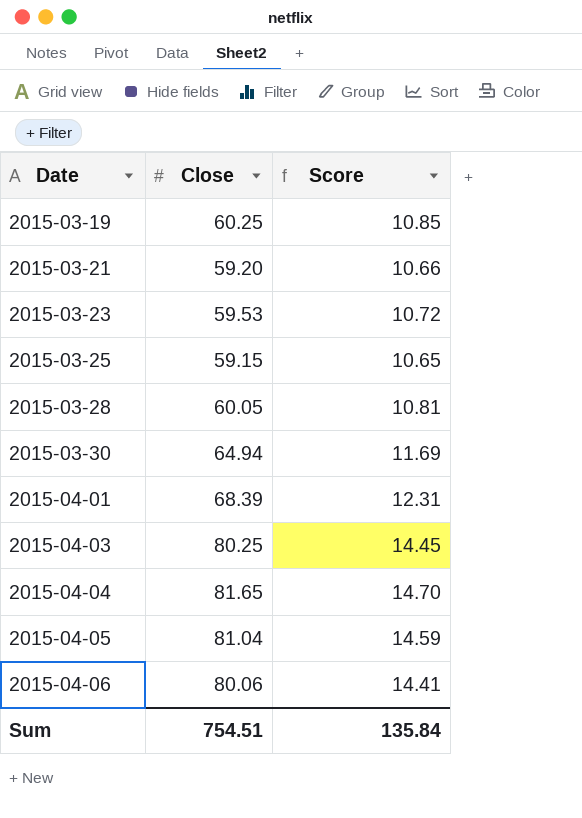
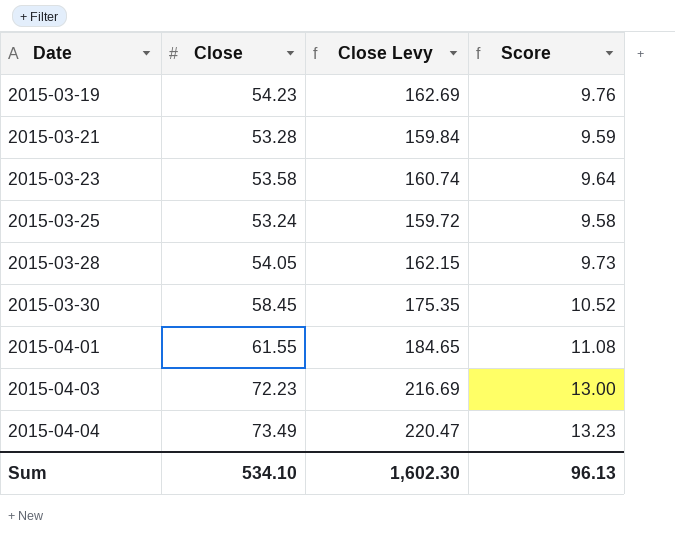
column Close Levy | formula: none -> [Close] * 3
row 2015-04-05: 81.04 | 14.59 -> none
row 2015-04-06: 80.06 | 14.41 -> none
2015-03-19 | Close: 60.25 -> 54.23
2015-03-19 | Score: 10.85 -> 9.76
2015-03-21 | Close: 59.20 -> 53.28
2015-03-21 | Score: 10.66 -> 9.59
2015-03-23 | Close: 59.53 -> 53.58
2015-03-23 | Score: 10.72 -> 9.64
2015-03-25 | Close: 59.15 -> 53.24
2015-03-25 | Score: 10.65 -> 9.58
2015-03-28 | Close: 60.05 -> 54.05
2015-03-28 | Score: 10.81 -> 9.73
2015-03-30 | Close: 64.94 -> 58.45
2015-03-30 | Score: 11.69 -> 10.52
2015-04-01 | Close: 68.39 -> 61.55
2015-04-01 | Score: 12.31 -> 11.08
2015-04-03 | Close: 80.25 -> 72.23
2015-04-03 | Score: 14.45 -> 13.00
2015-04-04 | Close: 81.65 -> 73.49
2015-04-04 | Score: 14.70 -> 13.23
Sum | Close: 754.51 -> 534.10
Sum | Score: 135.84 -> 96.13

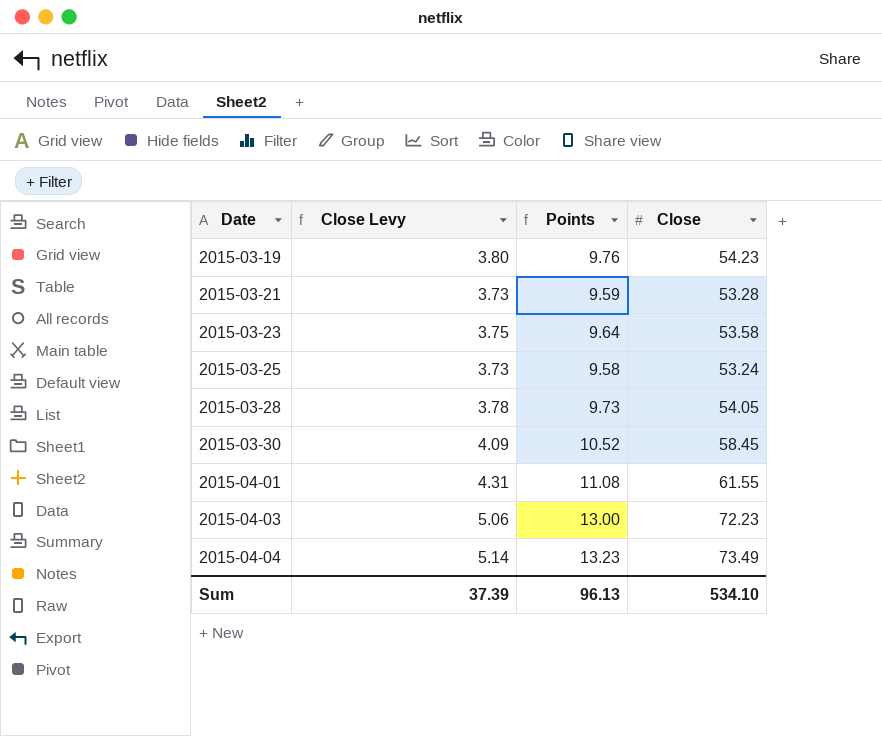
column Close Levy | formula: [Close] * 3 -> [Close] * 0.07
column name: Score -> Points
column Close | position: 2 -> 4
Sum | Close Levy: 1,602.30 -> 37.39

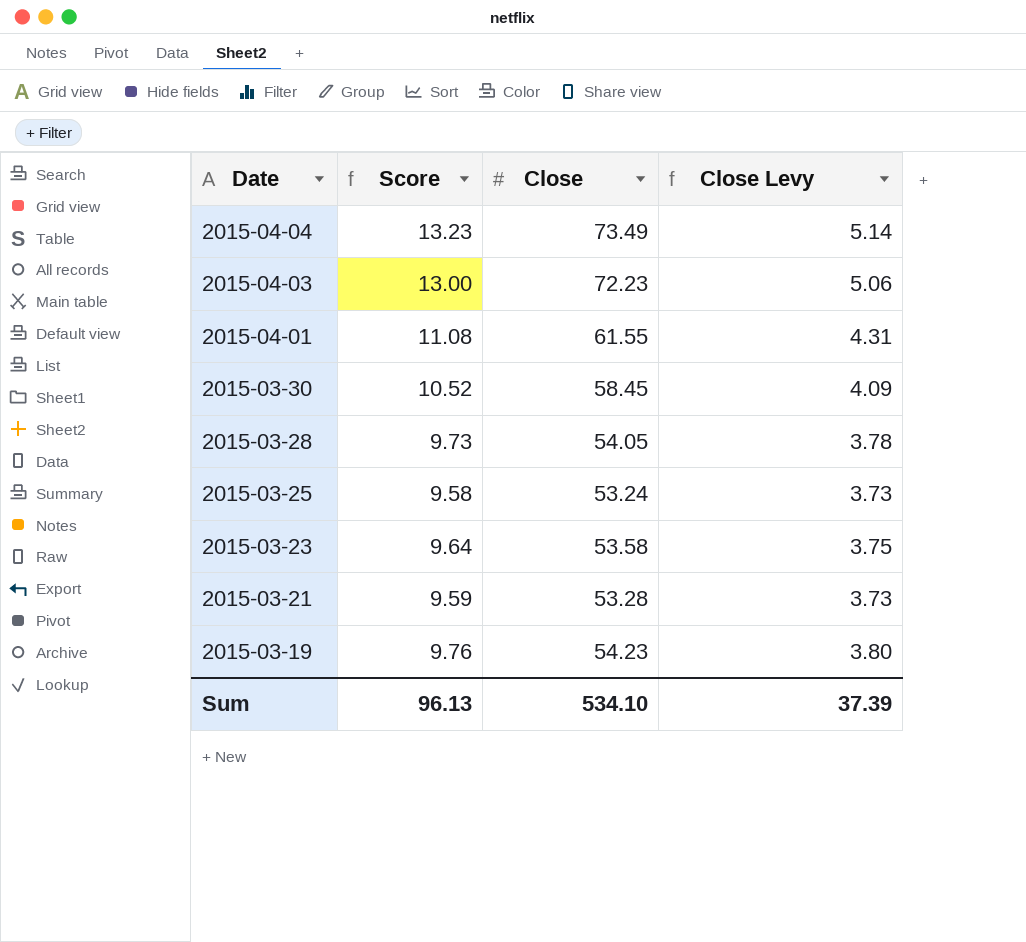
row order: Date ascending -> Date descending
column name: Points -> Score
column Close Levy | position: 2 -> 4

